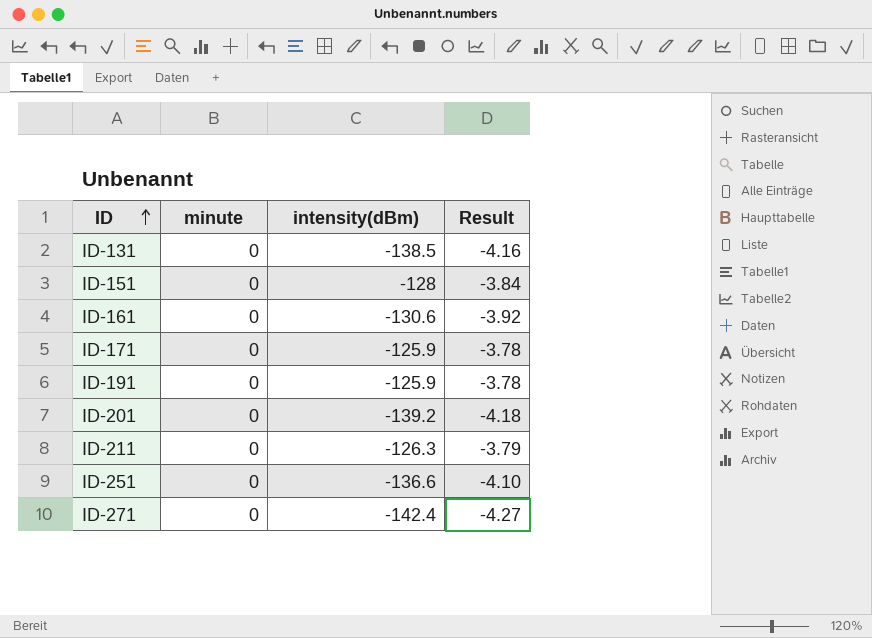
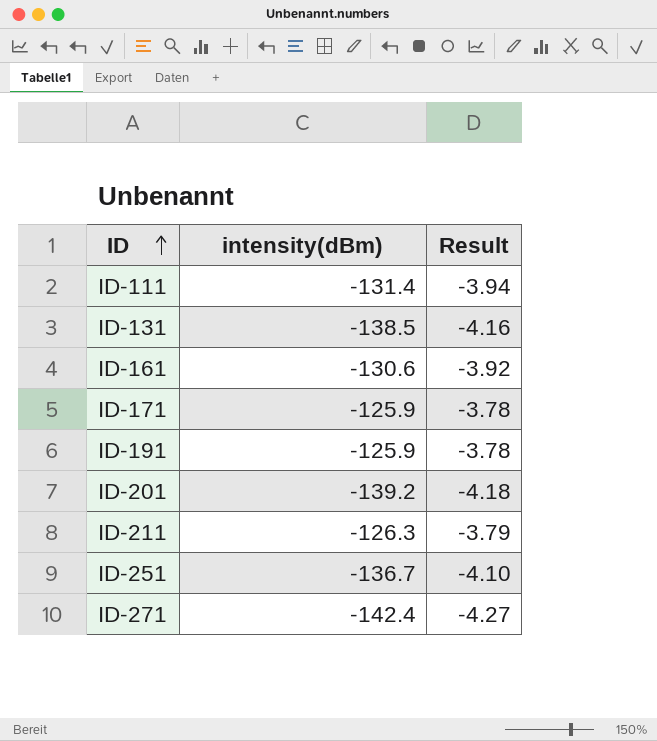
column minute | position: 2 -> none
row ID-151: 0 | -128 | -3.84 -> none
row ID-111: none -> -131.4 | -3.94
ID-251 | intensity(dBm): -136.6 -> -136.7

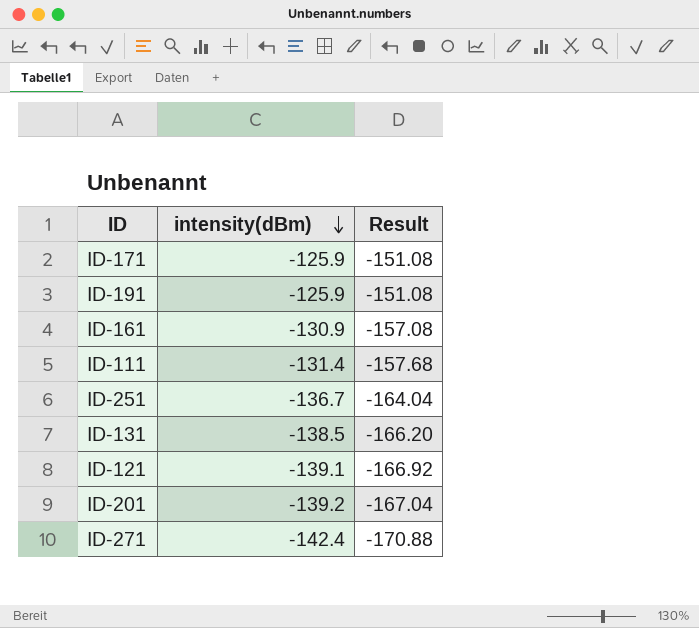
row order: ID ascending -> intensity(dBm) descending
column Result | formula: [intensity(dBm)] * 0.03 -> [intensity(dBm)] * 1.2
row ID-211: -126.3 | -3.79 -> none
ID-161 | intensity(dBm): -130.6 -> -130.9
row ID-121: none -> -139.1 | -166.92

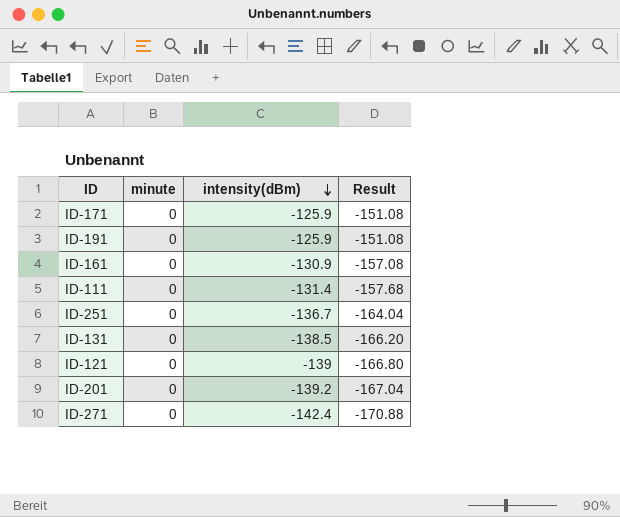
column minute | position: none -> 2
ID-121 | intensity(dBm): -139.1 -> -139
ID-121 | Result: -166.92 -> -166.80

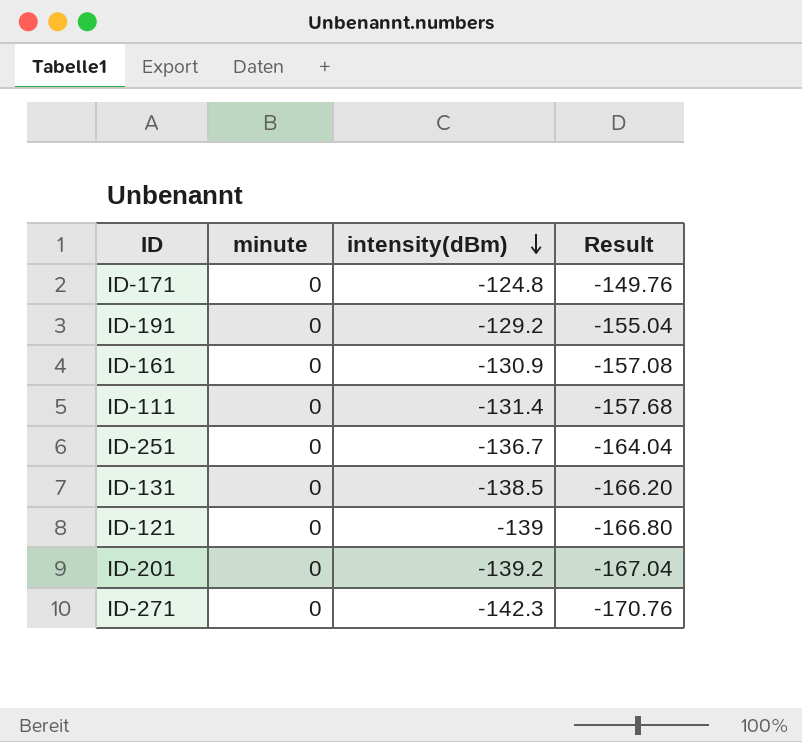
ID-171 | intensity(dBm): -125.9 -> -124.8
ID-171 | Result: -151.08 -> -149.76
ID-191 | intensity(dBm): -125.9 -> -129.2
ID-191 | Result: -151.08 -> -155.04
ID-271 | intensity(dBm): -142.4 -> -142.3
ID-271 | Result: -170.88 -> -170.76

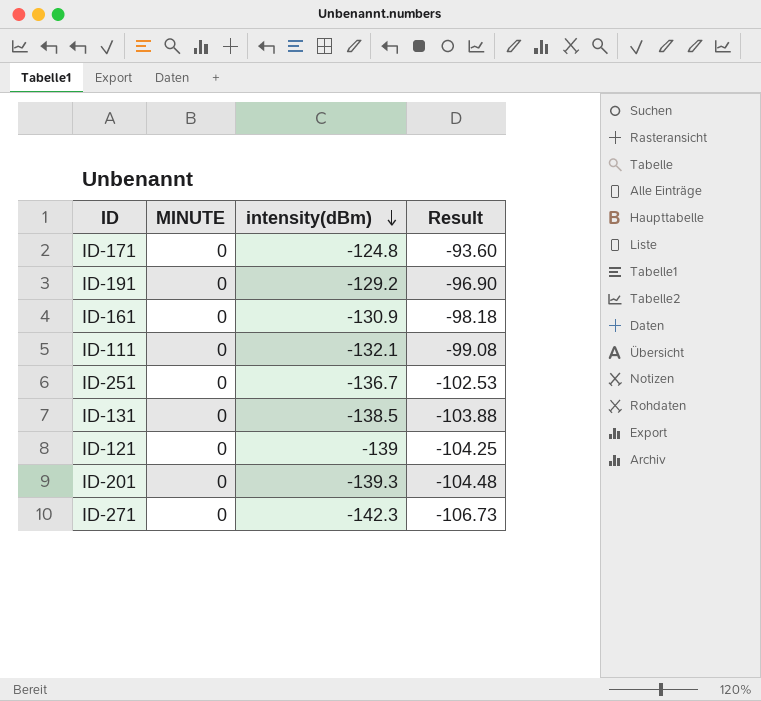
column name: minute -> MINUTE
column Result | formula: [intensity(dBm)] * 1.2 -> [intensity(dBm)] * 0.75
ID-111 | intensity(dBm): -131.4 -> -132.1
ID-201 | intensity(dBm): -139.2 -> -139.3

